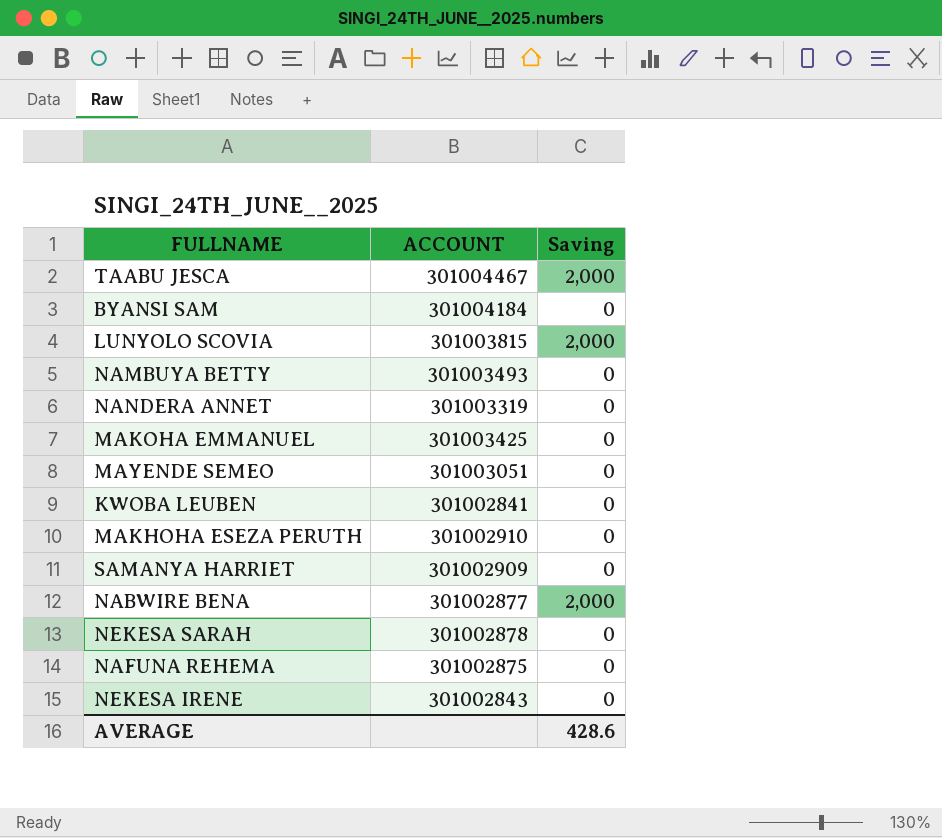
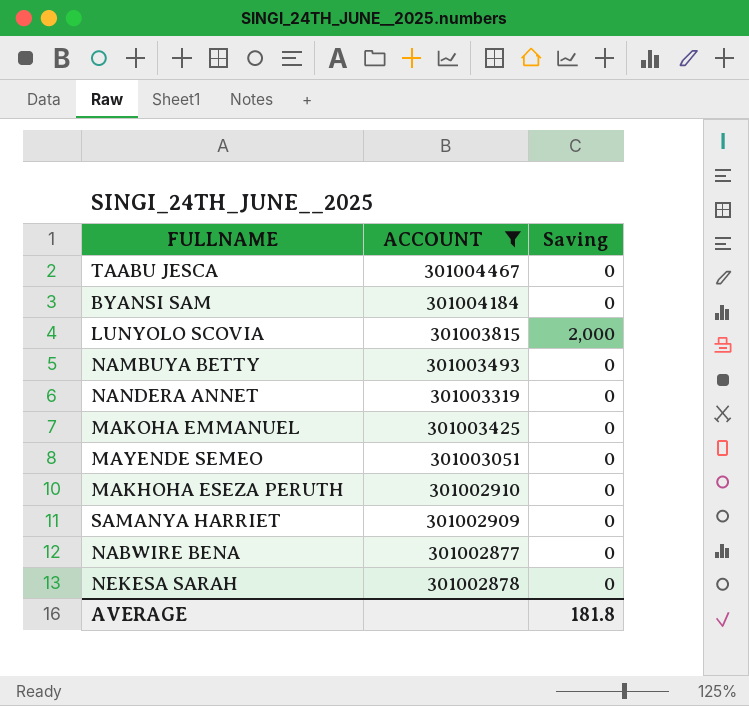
filter: none -> ACCOUNT >= 301002877
TAABU JESCA | Saving: 2,000 -> 0
NABWIRE BENA | Saving: 2,000 -> 0
AVERAGE | Saving: 428.6 -> 181.8

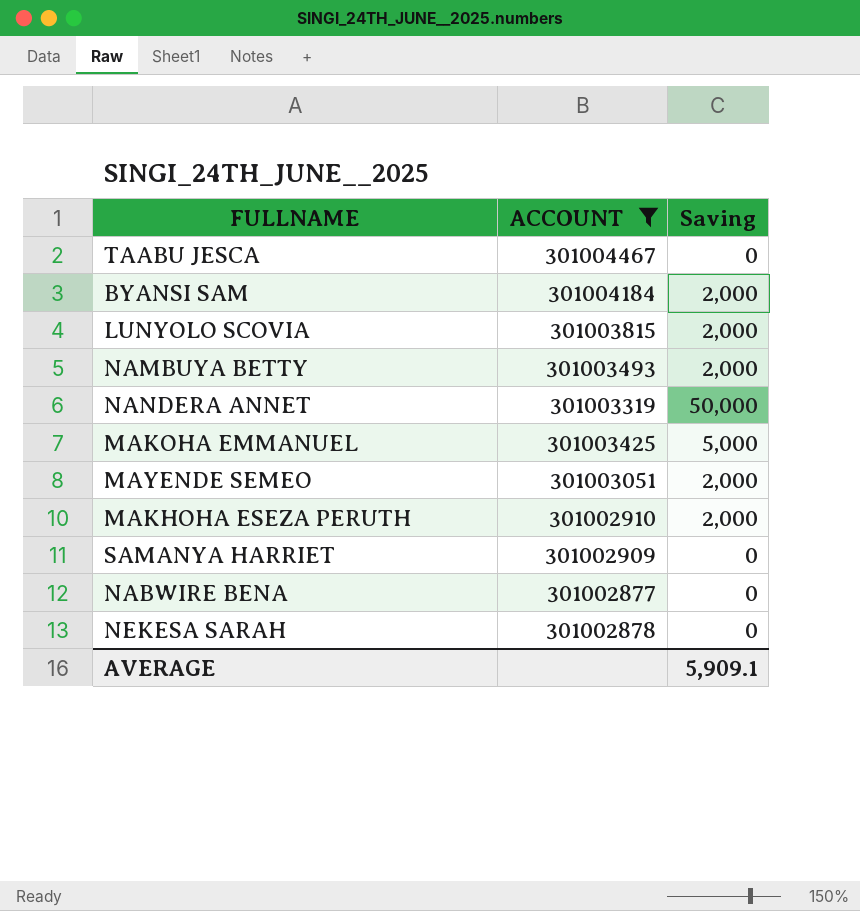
BYANSI SAM | Saving: 0 -> 2,000
NAMBUYA BETTY | Saving: 0 -> 2,000
NANDERA ANNET | Saving: 0 -> 50,000
MAKOHA EMMANUEL | Saving: 0 -> 5,000
MAYENDE SEMEO | Saving: 0 -> 2,000
MAKHOHA ESEZA PERUTH | Saving: 0 -> 2,000
AVERAGE | Saving: 181.8 -> 5,909.1

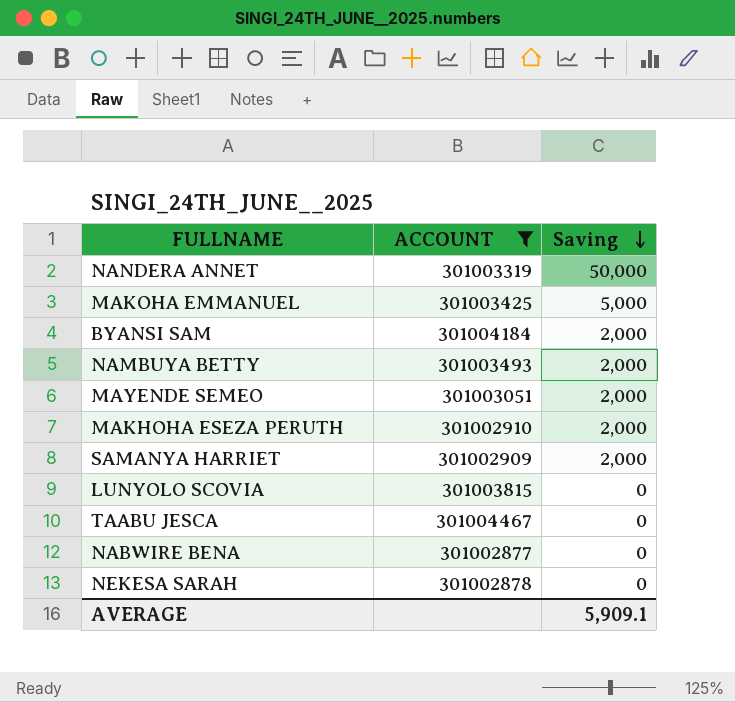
row order: none -> Saving descending
SAMANYA HARRIET | Saving: 0 -> 2,000
LUNYOLO SCOVIA | Saving: 2,000 -> 0

